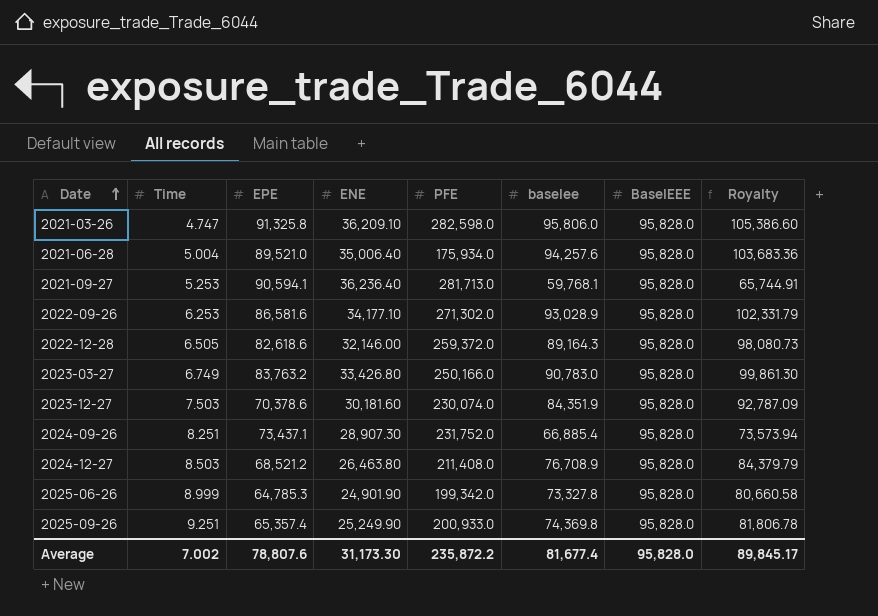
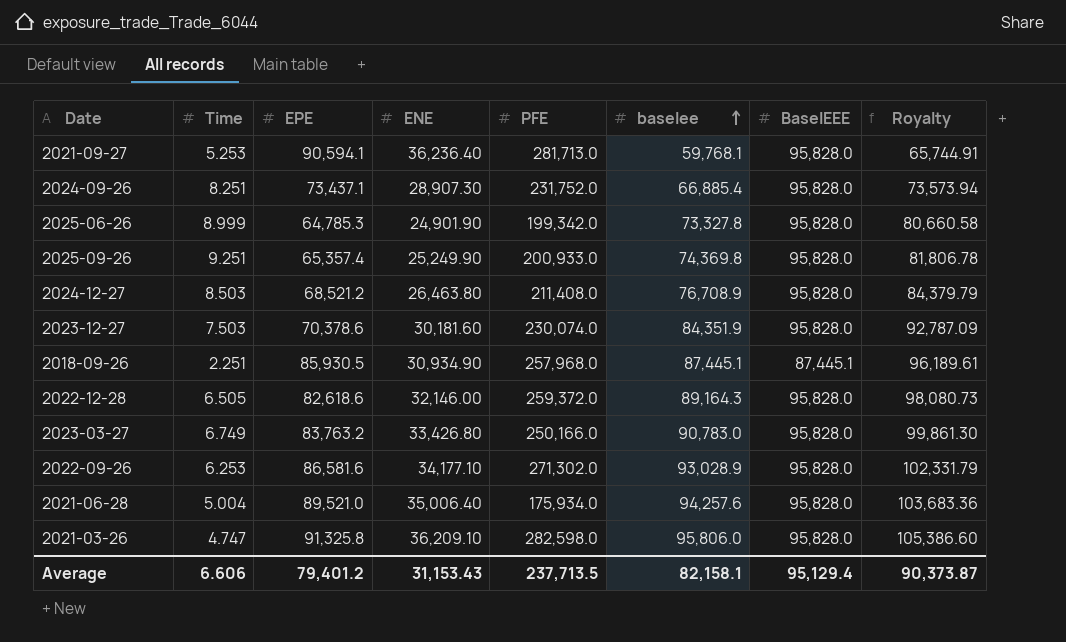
row order: Date ascending -> baselee ascending
row 2018-09-26: none -> 2.251 | 85,930.5 | 30,934.90 | 257,968.0 | 87,445.1 | 87,445.1 | 96,189.61
Average | Time: 7.002 -> 6.606
Average | EPE: 78,807.6 -> 79,401.2
Average | ENE: 31,173.30 -> 31,153.43
Average | PFE: 235,872.2 -> 237,713.5
Average | baselee: 81,677.4 -> 82,158.1
Average | BaselEEE: 95,828.0 -> 95,129.4
Average | Royalty: 89,845.17 -> 90,373.87

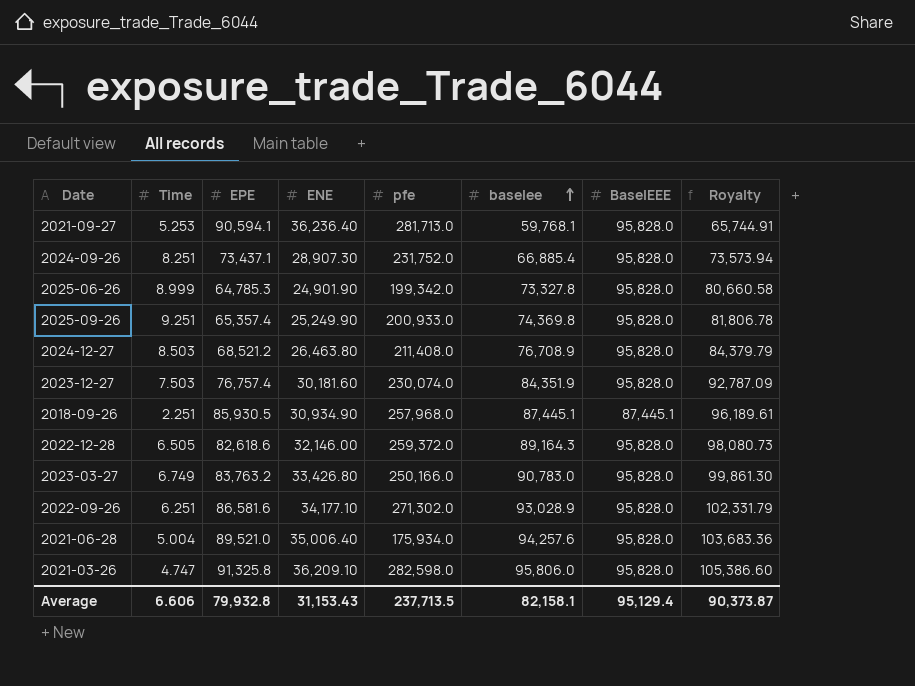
column name: PFE -> pfe
2023-12-27 | EPE: 70,378.6 -> 76,757.4
2022-09-26 | Time: 6.253 -> 6.251
Average | EPE: 79,401.2 -> 79,932.8

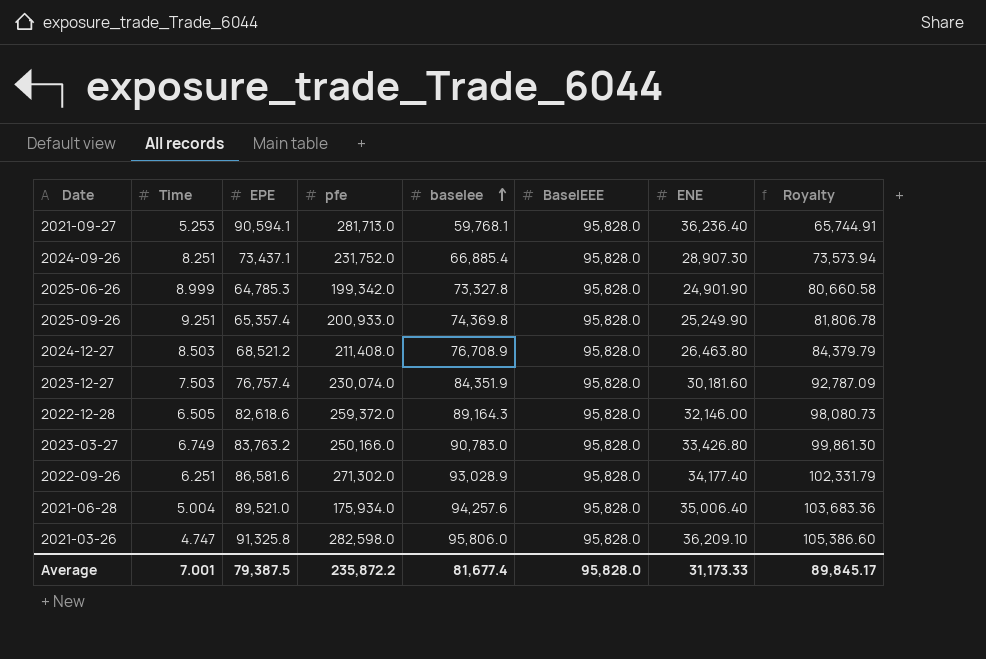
column ENE | position: 4 -> 7
row 2018-09-26: 2.251 | 85,930.5 | 30,934.90 | 257,968.0 | 87,445.1 | 87,445.1 | 96,189.61 -> none
2022-09-26 | ENE: 34,177.10 -> 34,177.40
Average | Time: 6.606 -> 7.001
Average | EPE: 79,932.8 -> 79,387.5
Average | pfe: 237,713.5 -> 235,872.2
Average | baselee: 82,158.1 -> 81,677.4
Average | BaselEEE: 95,129.4 -> 95,828.0
Average | ENE: 31,153.43 -> 31,173.33
Average | Royalty: 90,373.87 -> 89,845.17

